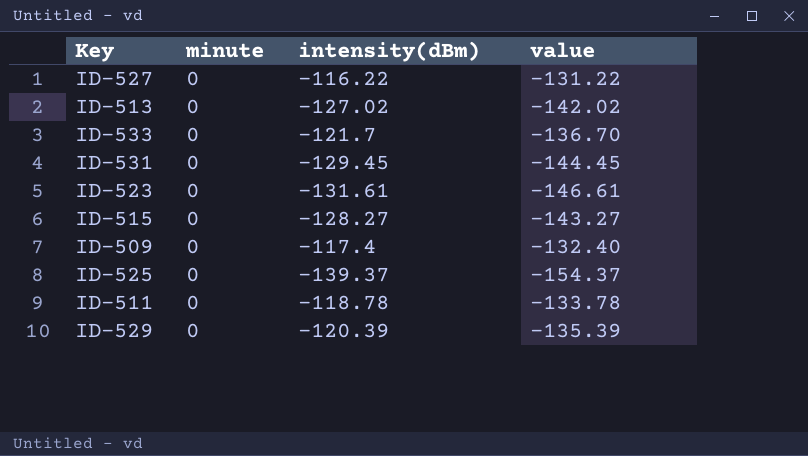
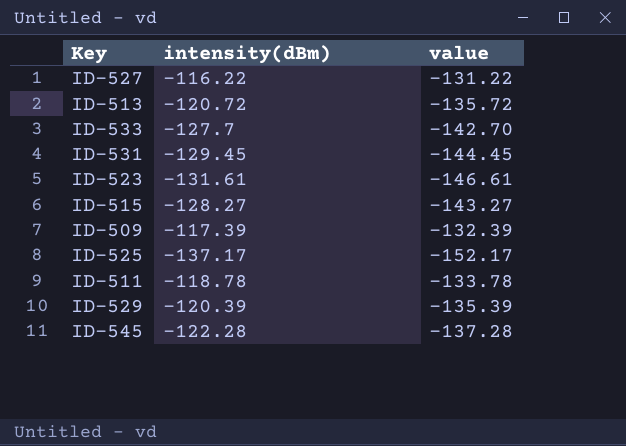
column minute | position: 2 -> none
ID-513 | intensity(dBm): -127.02 -> -120.72
ID-513 | value: -142.02 -> -135.72
ID-533 | intensity(dBm): -121.7 -> -127.7
ID-533 | value: -136.70 -> -142.70
ID-509 | intensity(dBm): -117.4 -> -117.39
ID-509 | value: -132.40 -> -132.39
ID-525 | intensity(dBm): -139.37 -> -137.17
ID-525 | value: -154.37 -> -152.17
row ID-545: none -> -122.28 | -137.28

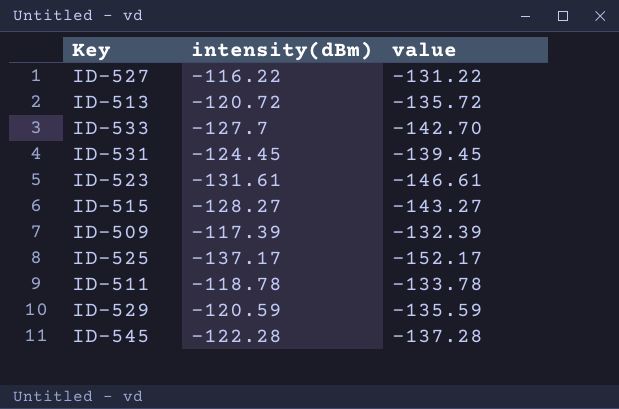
ID-531 | intensity(dBm): -129.45 -> -124.45
ID-531 | value: -144.45 -> -139.45
ID-529 | intensity(dBm): -120.39 -> -120.59
ID-529 | value: -135.39 -> -135.59

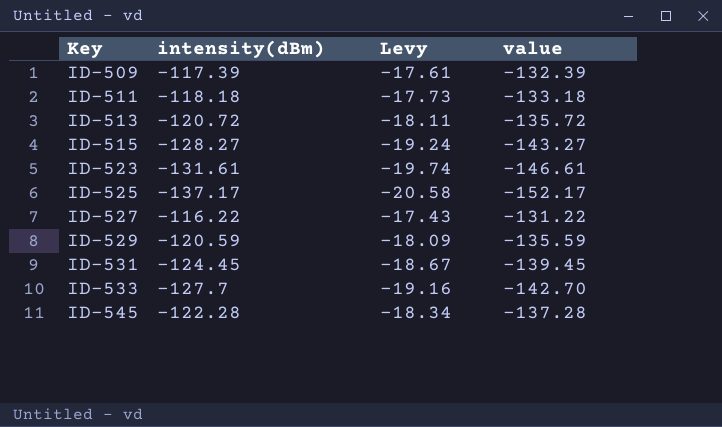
row order: none -> Key ascending
column Levy | formula: none -> [intensity(dBm)] * 0.15
ID-511 | intensity(dBm): -118.78 -> -118.18
ID-511 | value: -133.78 -> -133.18

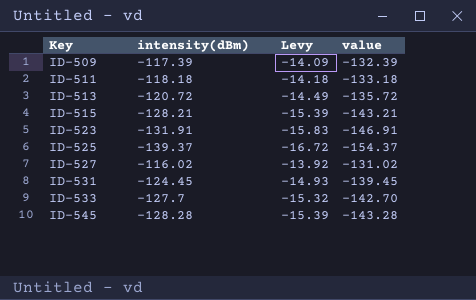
column Levy | formula: [intensity(dBm)] * 0.15 -> [intensity(dBm)] * 0.12
row ID-529: -120.59 | -18.09 | -135.59 -> none
ID-515 | intensity(dBm): -128.27 -> -128.21
ID-515 | value: -143.27 -> -143.21
ID-523 | intensity(dBm): -131.61 -> -131.91
ID-523 | value: -146.61 -> -146.91
ID-525 | intensity(dBm): -137.17 -> -139.37
ID-525 | value: -152.17 -> -154.37
ID-527 | intensity(dBm): -116.22 -> -116.02
ID-527 | value: -131.22 -> -131.02
ID-545 | intensity(dBm): -122.28 -> -128.28
ID-545 | value: -137.28 -> -143.28

